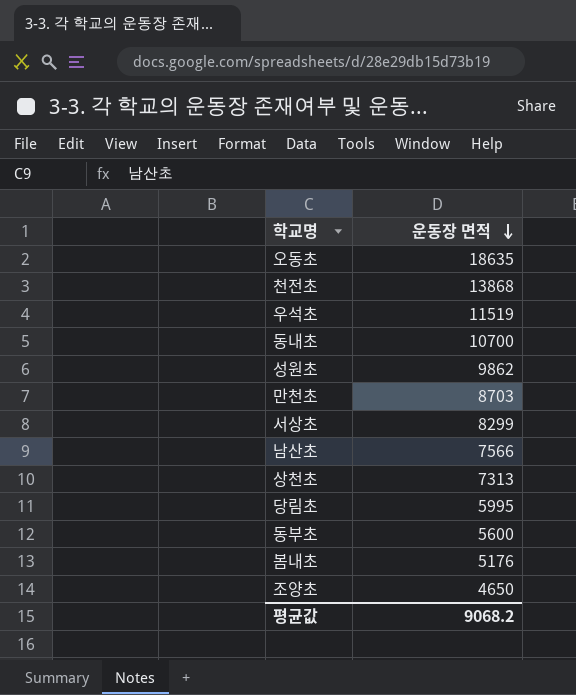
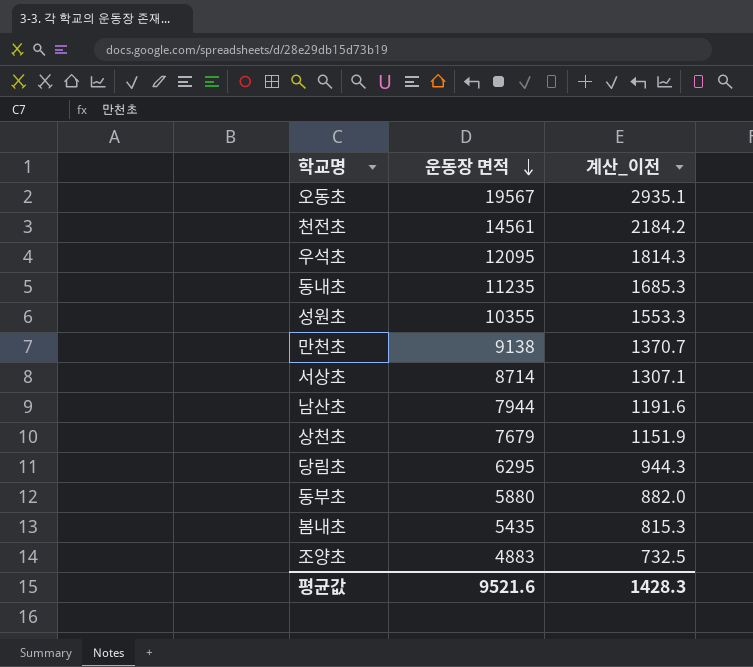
column 계산_이전 | formula: none -> [운동장 면적] * 0.15
오동초 | 운동장 면적: 18635 -> 19567
천전초 | 운동장 면적: 13868 -> 14561
우석초 | 운동장 면적: 11519 -> 12095
동내초 | 운동장 면적: 10700 -> 11235
성원초 | 운동장 면적: 9862 -> 10355
만천초 | 운동장 면적: 8703 -> 9138
서상초 | 운동장 면적: 8299 -> 8714
남산초 | 운동장 면적: 7566 -> 7944
상천초 | 운동장 면적: 7313 -> 7679
당림초 | 운동장 면적: 5995 -> 6295
동부초 | 운동장 면적: 5600 -> 5880
봄내초 | 운동장 면적: 5176 -> 5435
조양초 | 운동장 면적: 4650 -> 4883
평균값 | 운동장 면적: 9068.2 -> 9521.6

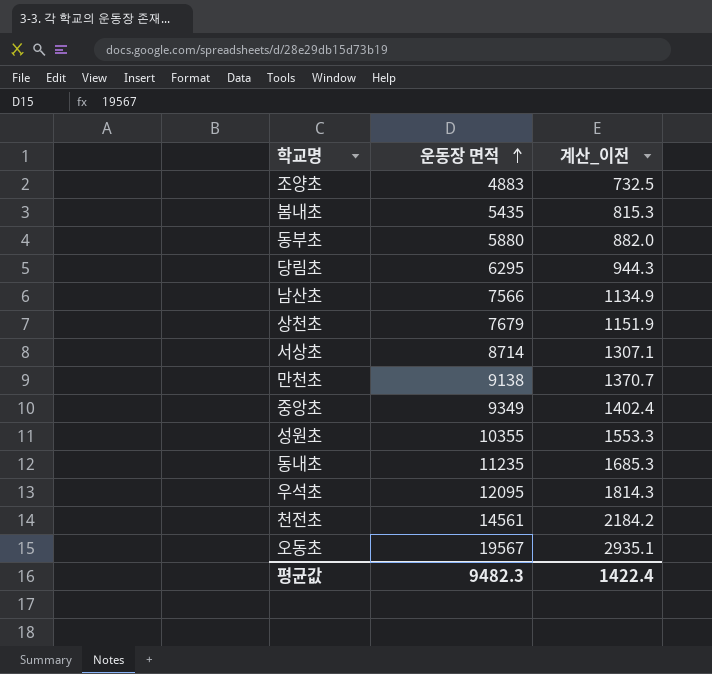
row order: 운동장 면적 descending -> 운동장 면적 ascending
남산초 | 운동장 면적: 7944 -> 7566
남산초 | 계산_이전: 1191.6 -> 1134.9
row 중앙초: none -> 9349 | 1402.4
평균값 | 운동장 면적: 9521.6 -> 9482.3
평균값 | 계산_이전: 1428.3 -> 1422.4

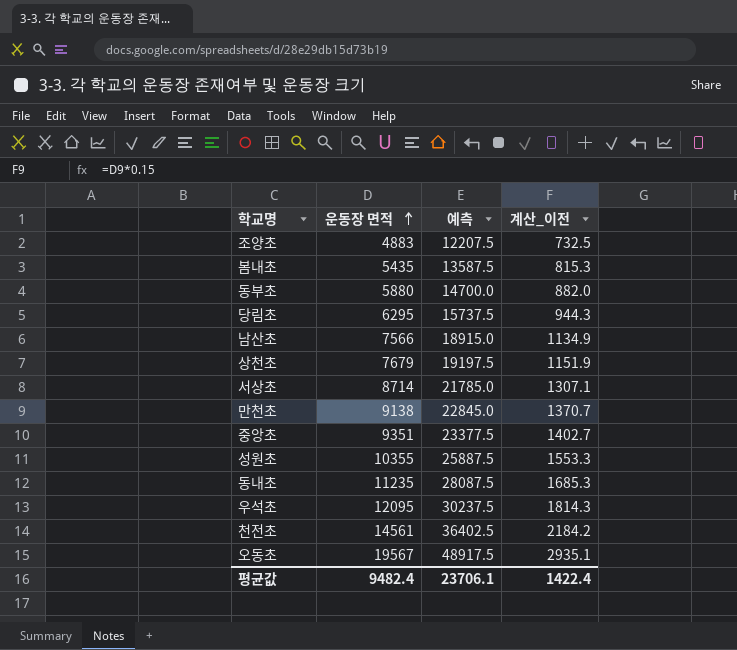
column 예측 | formula: none -> [운동장 면적] * 2.5
중앙초 | 운동장 면적: 9349 -> 9351
중앙초 | 계산_이전: 1402.4 -> 1402.7
평균값 | 운동장 면적: 9482.3 -> 9482.4

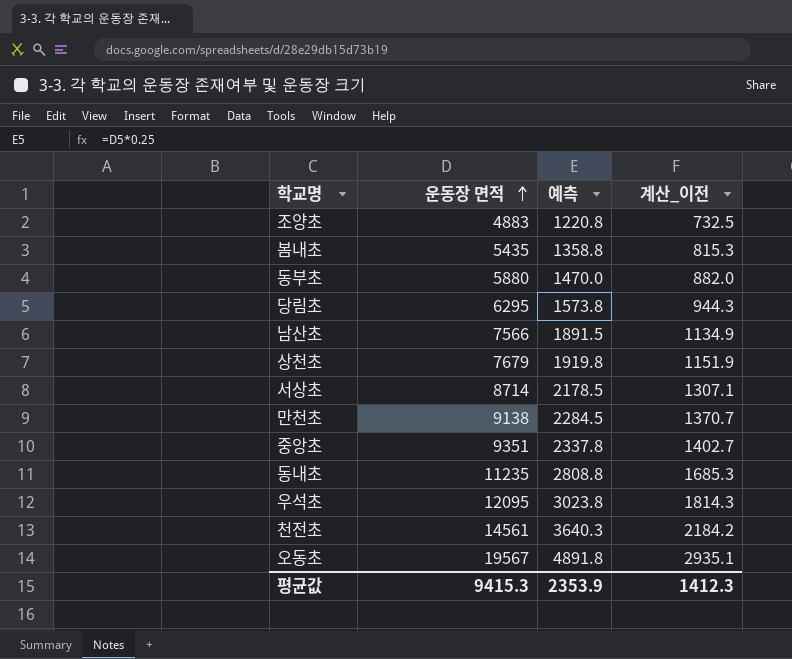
column 예측 | formula: [운동장 면적] * 2.5 -> [운동장 면적] * 0.25
row 성원초: 10355 | 25887.5 | 1553.3 -> none
평균값 | 운동장 면적: 9482.4 -> 9415.3
평균값 | 예측: 23706.1 -> 2353.9
평균값 | 계산_이전: 1422.4 -> 1412.3

